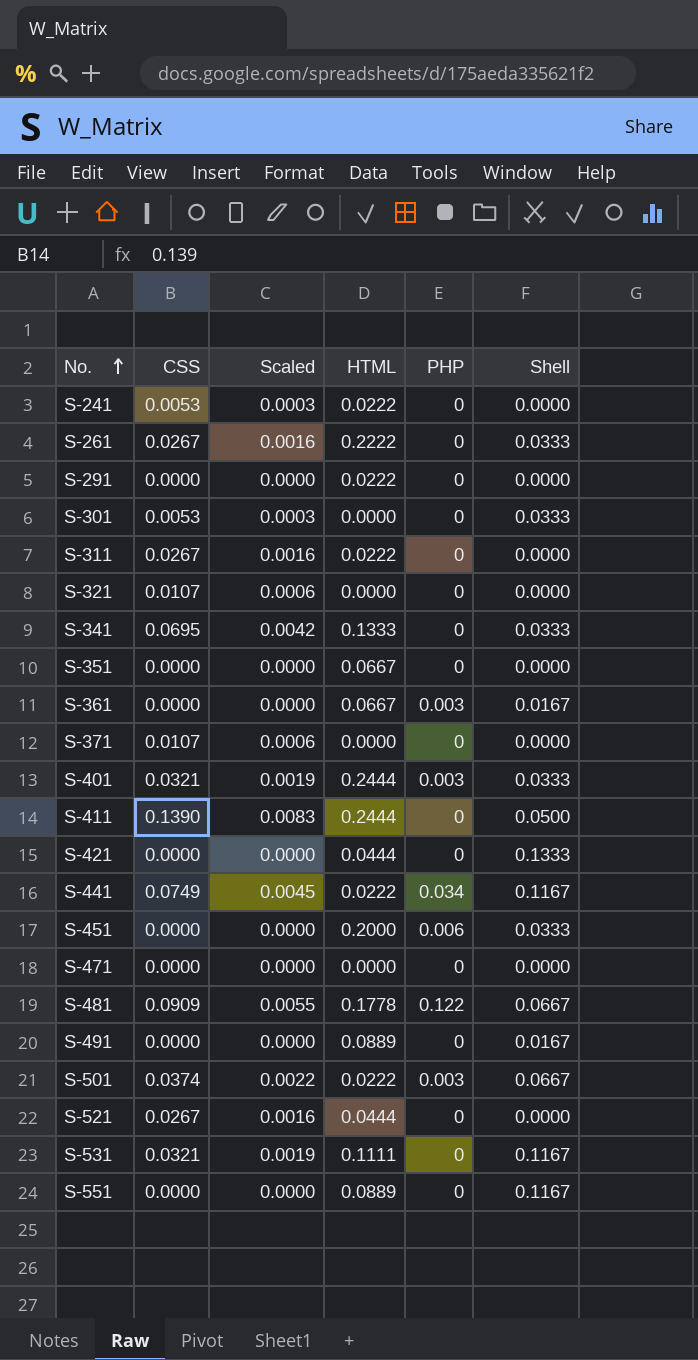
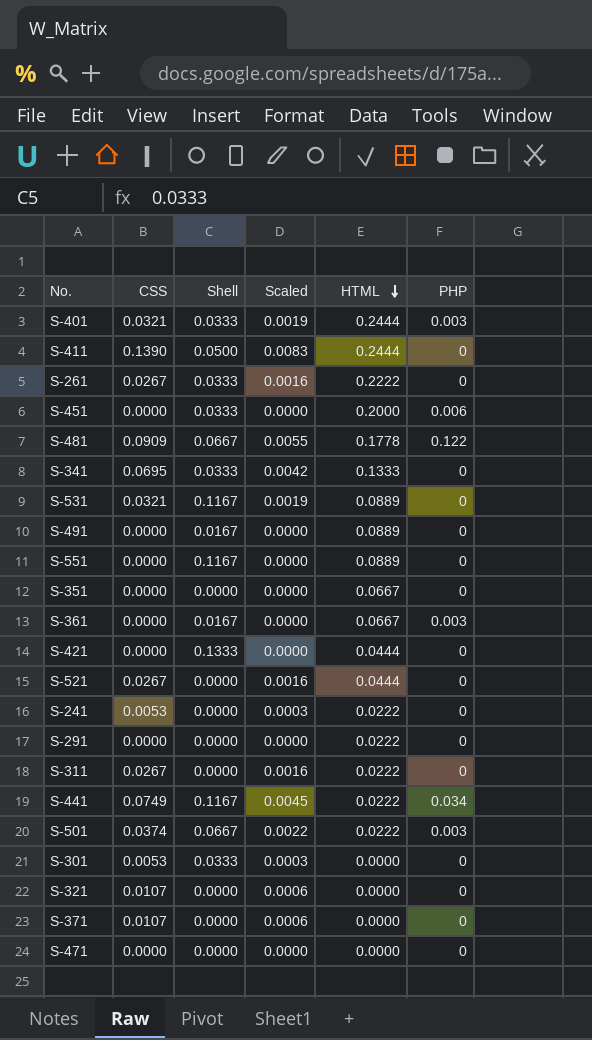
row order: No. ascending -> HTML descending
column Shell | position: 6 -> 3
S-531 | HTML: 0.1111 -> 0.0889

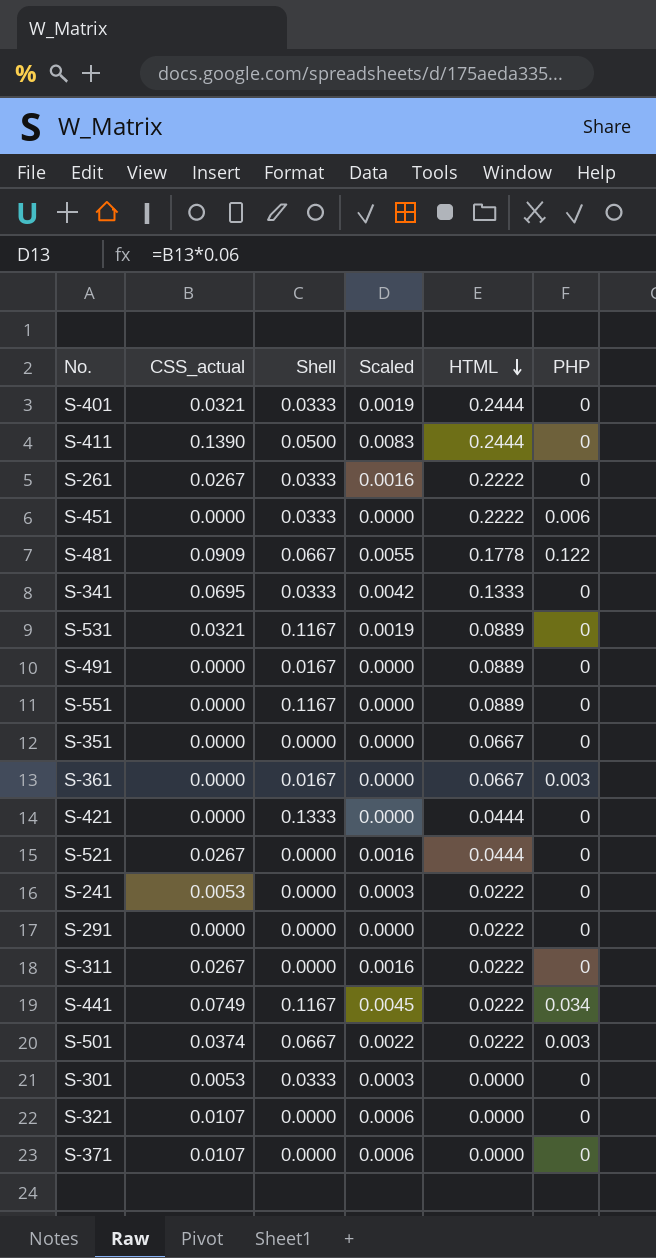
column name: CSS -> CSS_actual
row S-471: 0.0000 | 0.0000 | 0.0000 | 0.0000 | 0 -> none
S-401 | PHP: 0.003 -> 0
S-451 | HTML: 0.2000 -> 0.2222

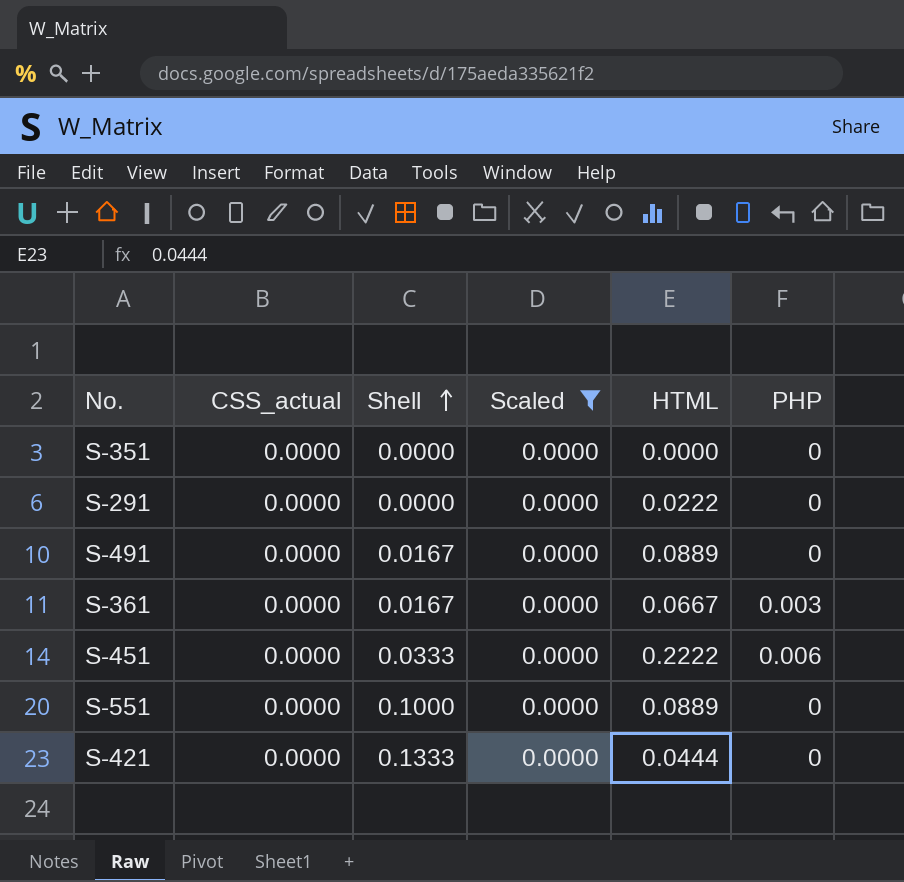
filter: none -> Scaled = 0.0000
row order: HTML descending -> Shell ascending
S-351 | HTML: 0.0667 -> 0.0000
S-551 | Shell: 0.1167 -> 0.1000

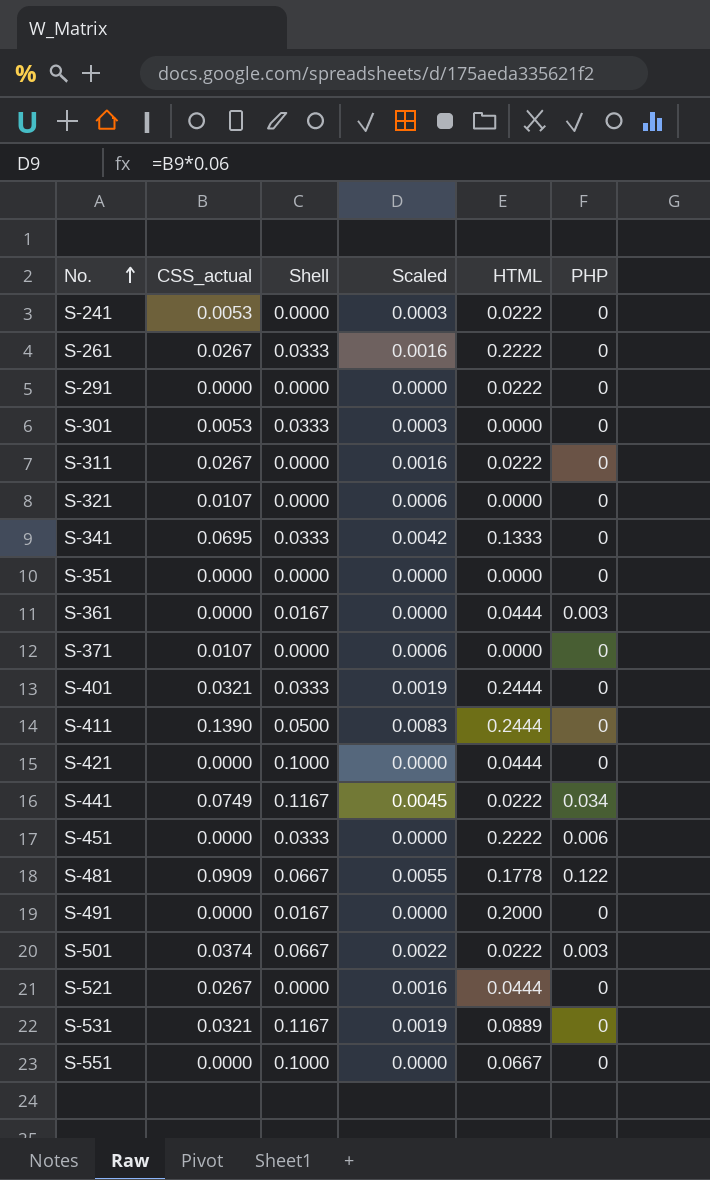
filter: Scaled = 0.0000 -> none
row order: Shell ascending -> No. ascending
S-361 | HTML: 0.0667 -> 0.0444
S-421 | Shell: 0.1333 -> 0.1000
S-491 | HTML: 0.0889 -> 0.2000
S-551 | HTML: 0.0889 -> 0.0667

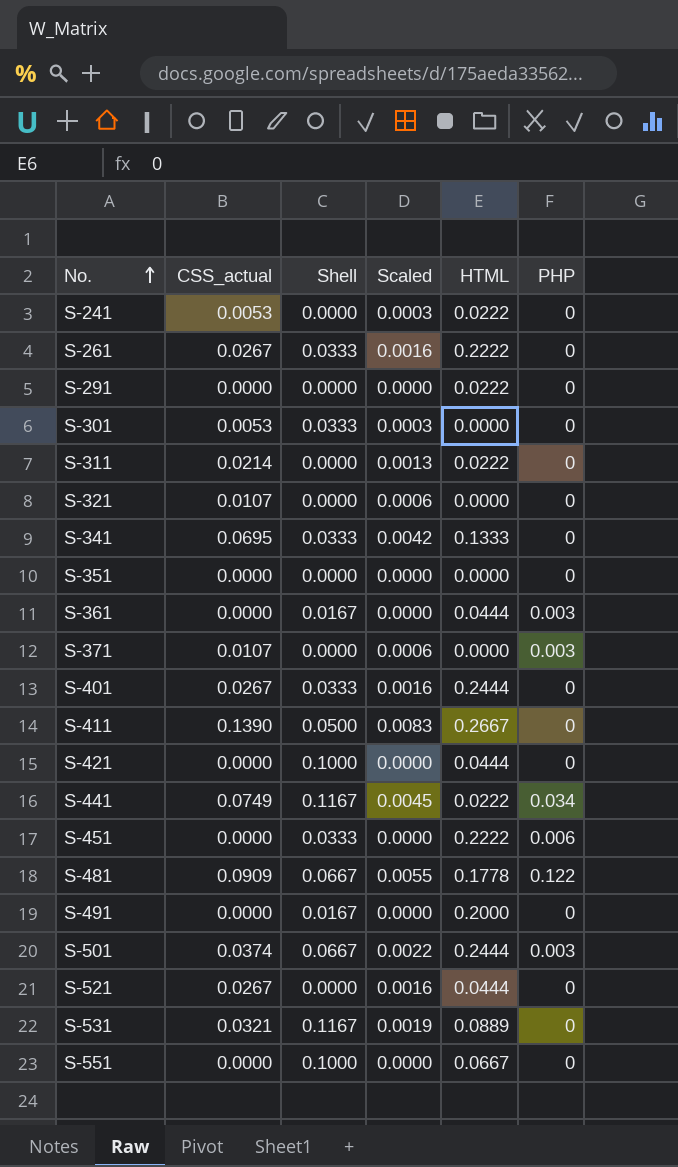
S-311 | CSS_actual: 0.0267 -> 0.0214
S-311 | Scaled: 0.0016 -> 0.0013
S-371 | PHP: 0 -> 0.003
S-401 | CSS_actual: 0.0321 -> 0.0267
S-401 | Scaled: 0.0019 -> 0.0016
S-411 | HTML: 0.2444 -> 0.2667
S-501 | HTML: 0.0222 -> 0.2444

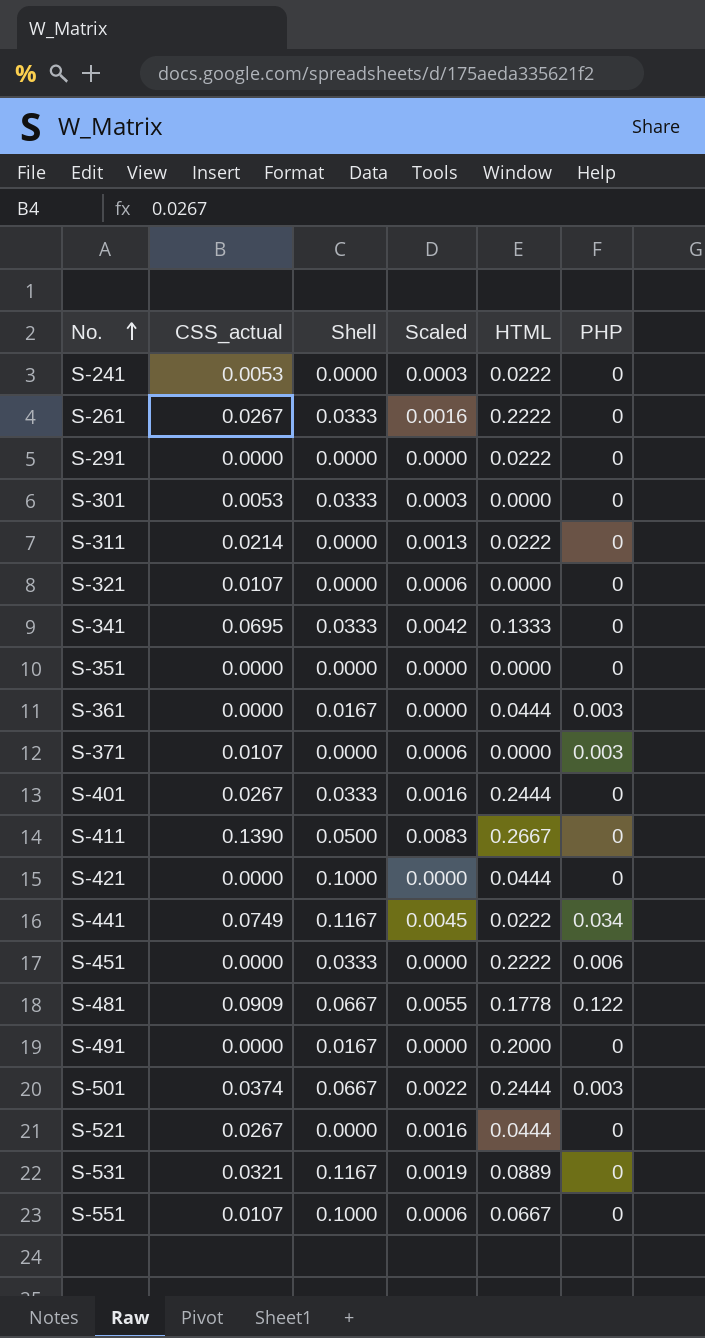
S-551 | CSS_actual: 0.0000 -> 0.0107
S-551 | Scaled: 0.0000 -> 0.0006

